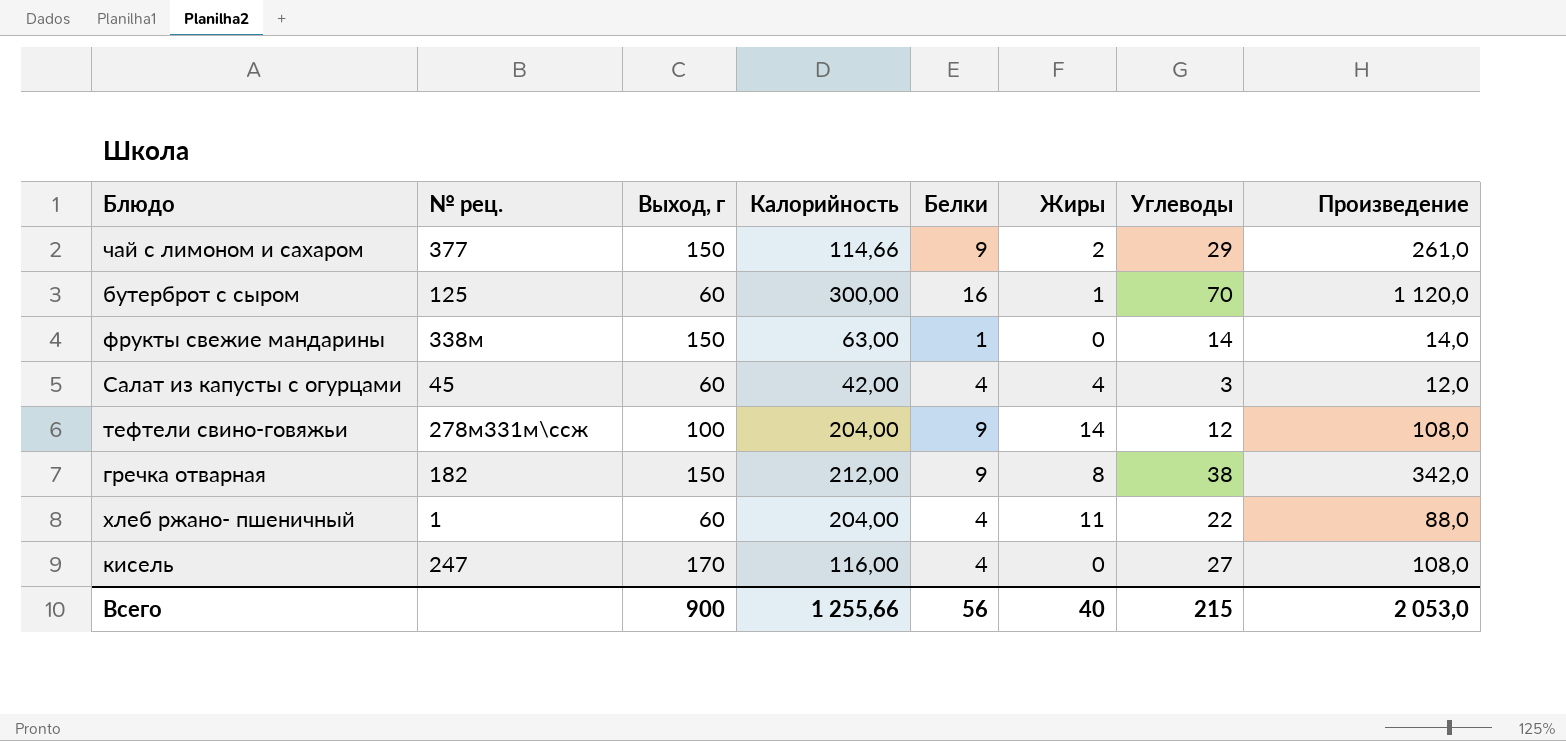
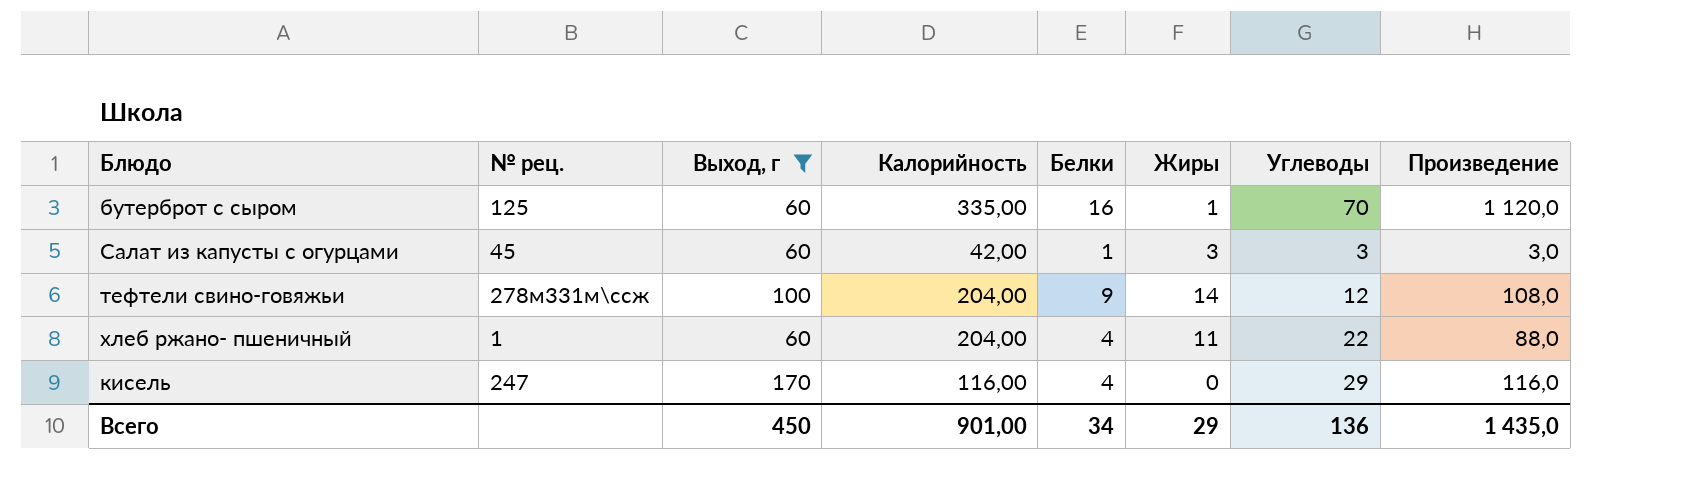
filter: none -> Выход, г != 150
бутерброт с сыром | Калорийность: 300,00 -> 335,00
Салат из капусты с огурцами | Белки: 4 -> 1
Салат из капусты с огурцами | Жиры: 4 -> 3
Салат из капусты с огурцами | Произведение: 12,0 -> 3,0
кисель | Углеводы: 27 -> 29
кисель | Произведение: 108,0 -> 116,0
Всего | Выход, г: 900 -> 450
Всего | Калорийность: 1 255,66 -> 901,00
Всего | Белки: 56 -> 34
Всего | Жиры: 40 -> 29
Всего | Углеводы: 215 -> 136
Всего | Произведение: 2 053,0 -> 1 435,0

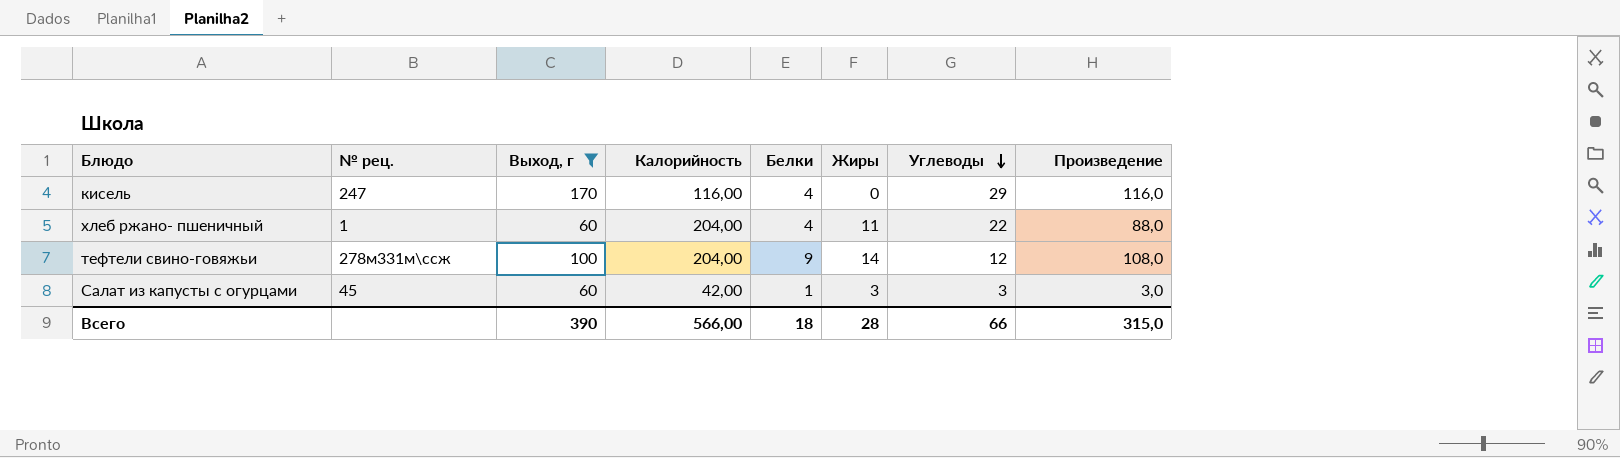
row order: none -> Углеводы descending
row бутерброт с сыром: 125 | 60 | 335,00 | 16 | 1 | 70 | 1 120,0 -> none
Всего | Выход, г: 450 -> 390
Всего | Калорийность: 901,00 -> 566,00
Всего | Белки: 34 -> 18
Всего | Жиры: 29 -> 28
Всего | Углеводы: 136 -> 66
Всего | Произведение: 1 435,0 -> 315,0

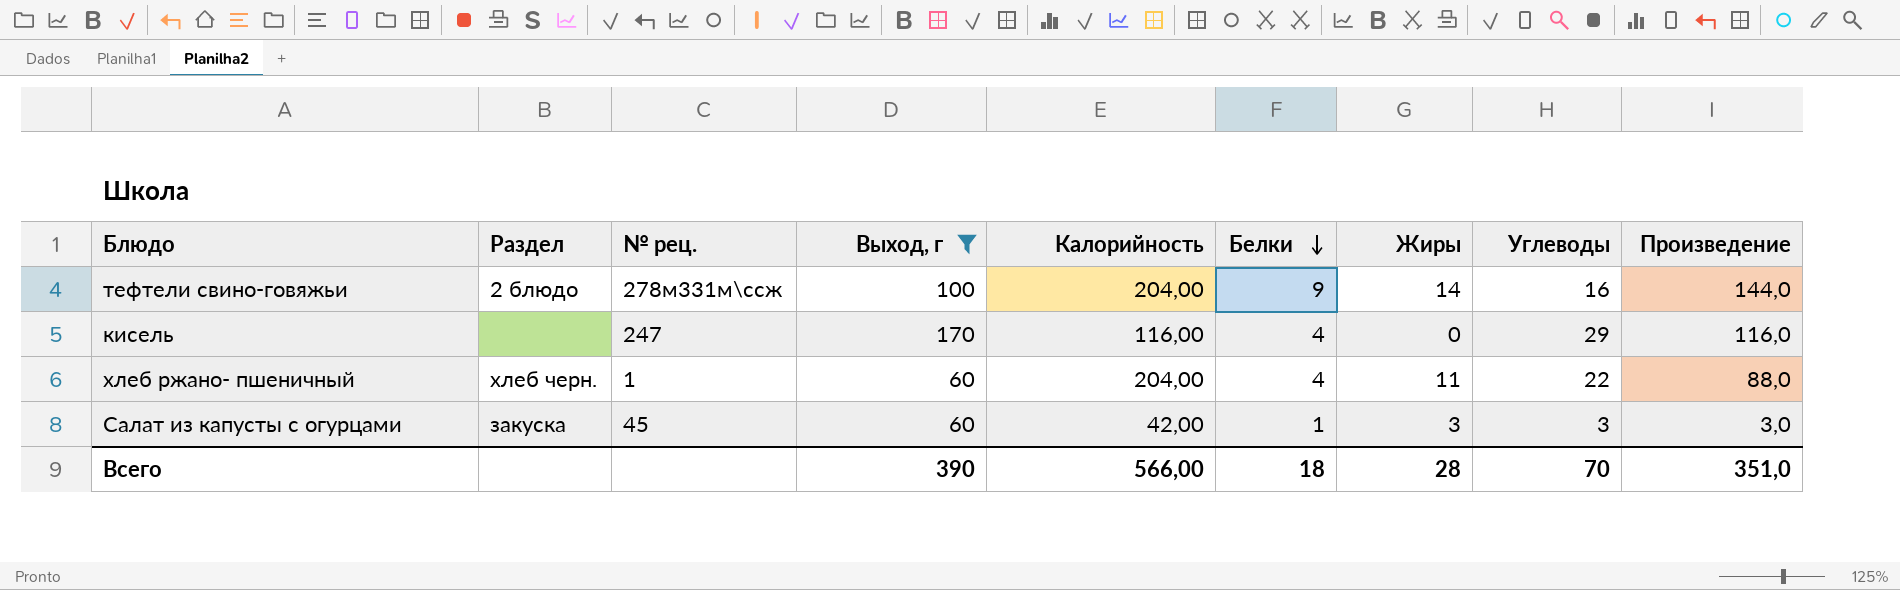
row order: Углеводы descending -> Белки descending
column Раздел | position: none -> 2
тефтели свино-говяжьи | Углеводы: 12 -> 16
тефтели свино-говяжьи | Произведение: 108,0 -> 144,0
Всего | Углеводы: 66 -> 70
Всего | Произведение: 315,0 -> 351,0

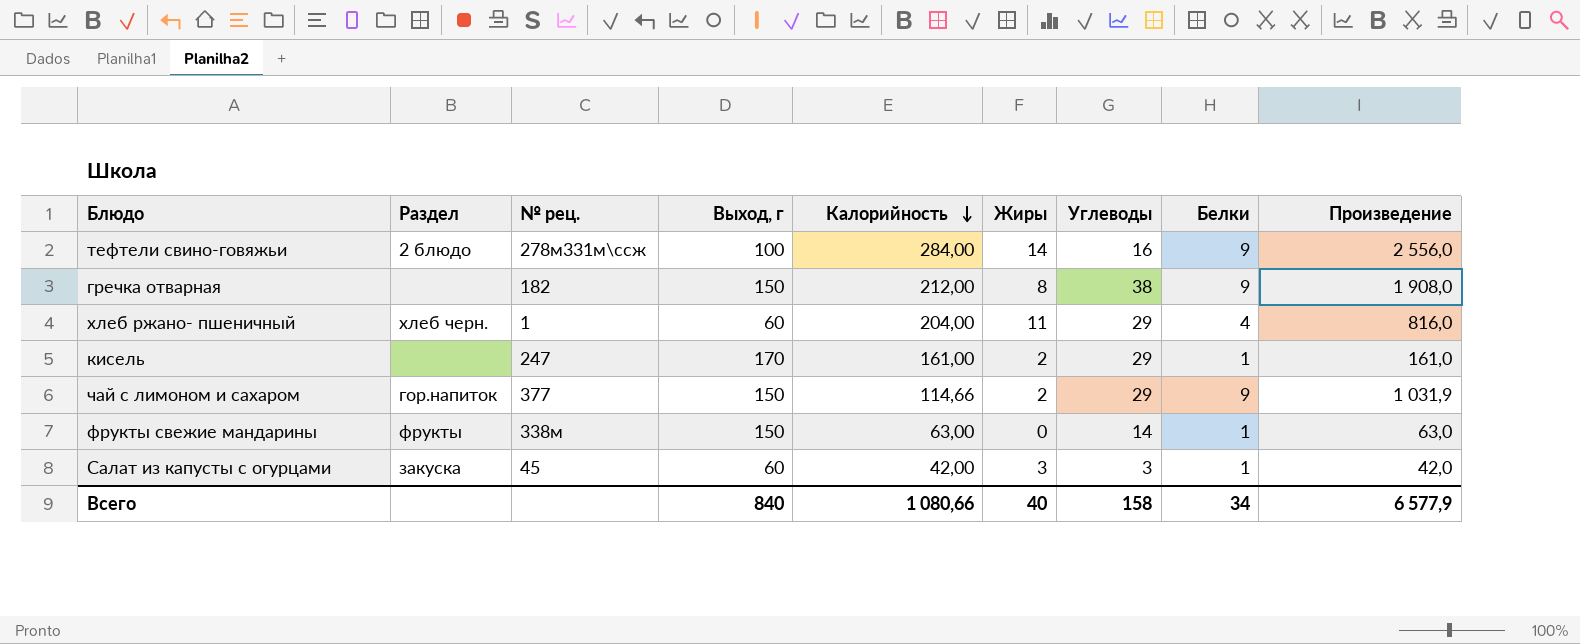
filter: Выход, г != 150 -> none
row order: Белки descending -> Калорийность descending
column Белки | position: 6 -> 8
column Произведение | formula: [Белки] * [Углеводы] -> [Калорийность] * [Белки]
тефтели свино-говяжьи | Калорийность: 204,00 -> 284,00
хлеб ржано- пшеничный | Углеводы: 22 -> 29
кисель | Калорийность: 116,00 -> 161,00
кисель | Жиры: 0 -> 2
кисель | Белки: 4 -> 1
Всего | Выход, г: 390 -> 840
Всего | Калорийность: 566,00 -> 1 080,66
Всего | Жиры: 28 -> 40
Всего | Углеводы: 70 -> 158
Всего | Белки: 18 -> 34
Всего | Произведение: 351,0 -> 6 577,9

